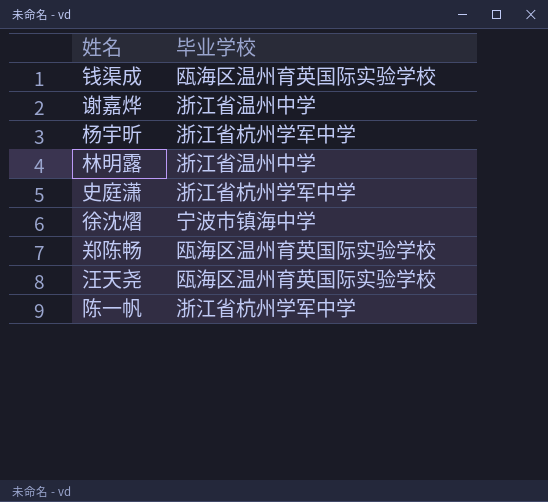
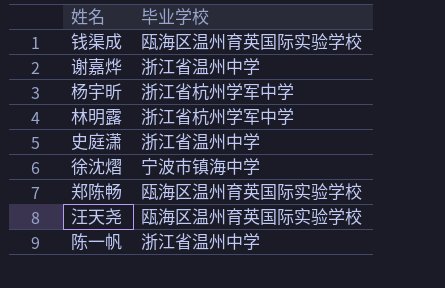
林明露 | 毕业学校: 浙江省温州中学 -> 浙江省杭州学军中学
史庭潇 | 毕业学校: 浙江省杭州学军中学 -> 浙江省温州中学
陈一帆 | 毕业学校: 浙江省杭州学军中学 -> 浙江省温州中学

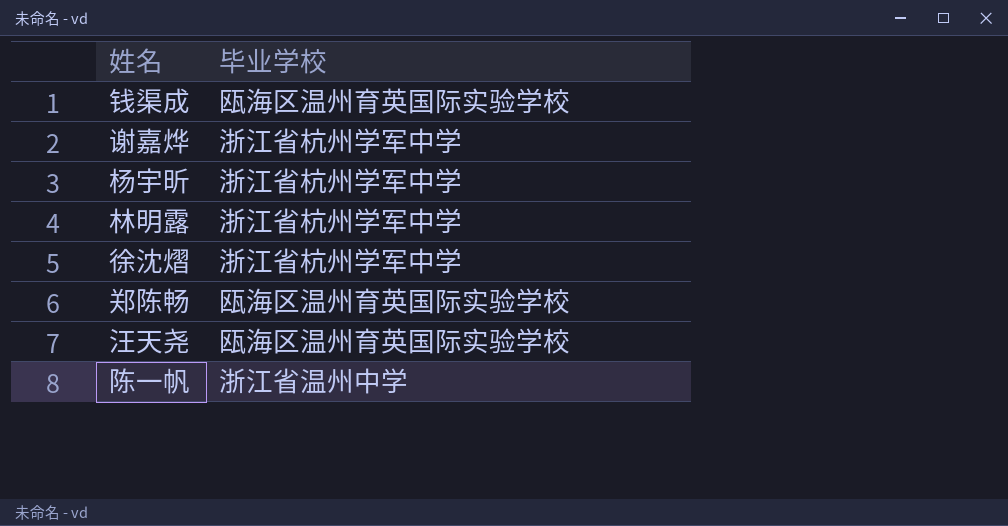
row 史庭潇: 浙江省温州中学 -> none
谢嘉烨 | 毕业学校: 浙江省温州中学 -> 浙江省杭州学军中学
徐沈熠 | 毕业学校: 宁波市镇海中学 -> 浙江省杭州学军中学

